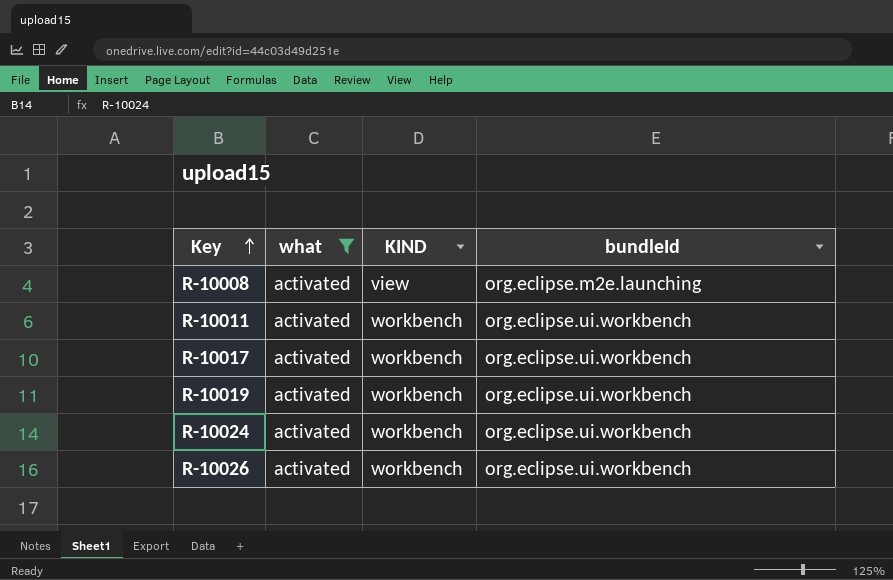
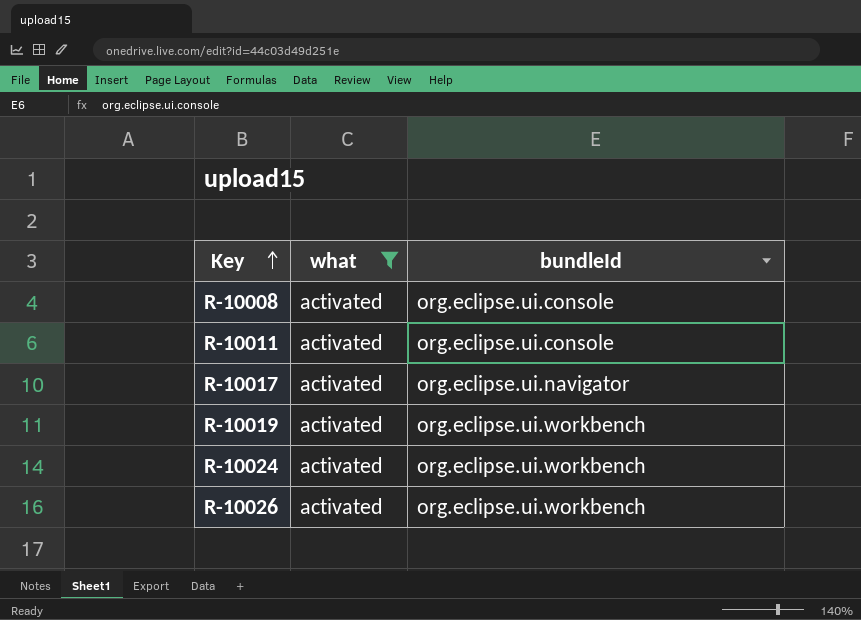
column KIND | position: 3 -> none
R-10008 | bundleId: org.eclipse.m2e.launching -> org.eclipse.ui.console
R-10011 | bundleId: org.eclipse.ui.workbench -> org.eclipse.ui.console
R-10017 | bundleId: org.eclipse.ui.workbench -> org.eclipse.ui.navigator

